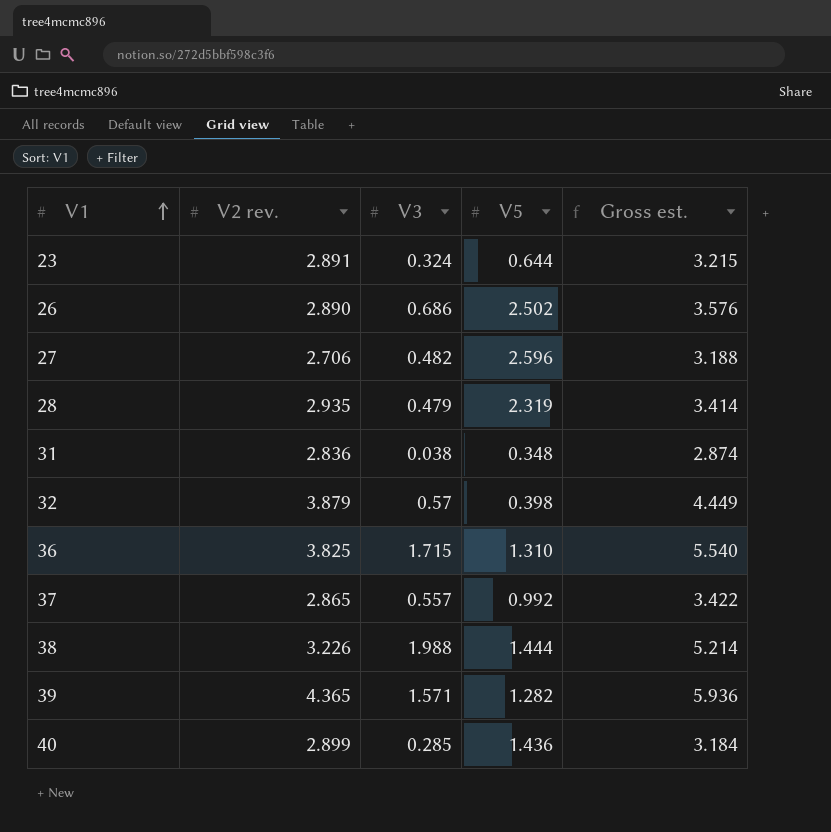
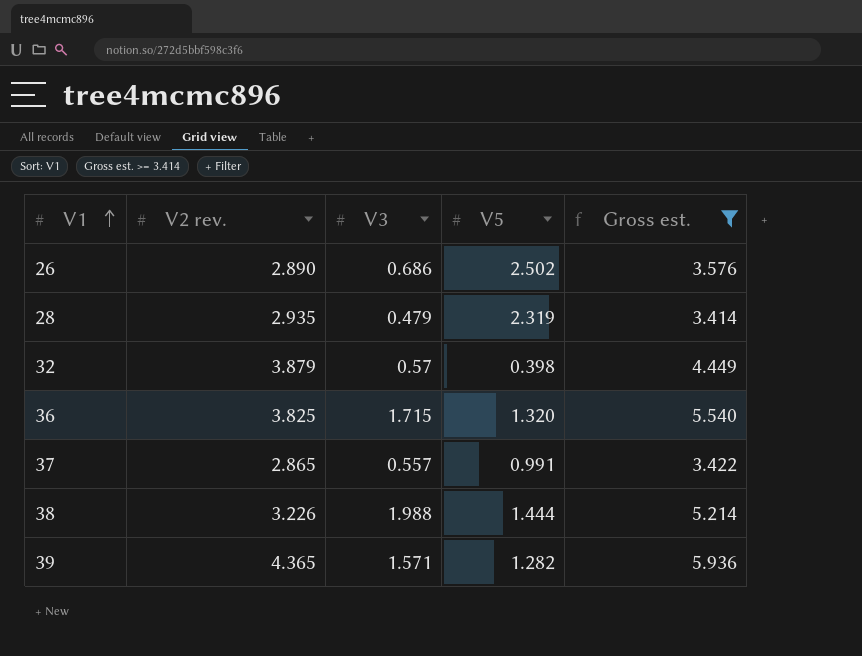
filter: none -> Gross est. >= 3.414
36 | V5: 1.310 -> 1.320
37 | V5: 0.992 -> 0.991

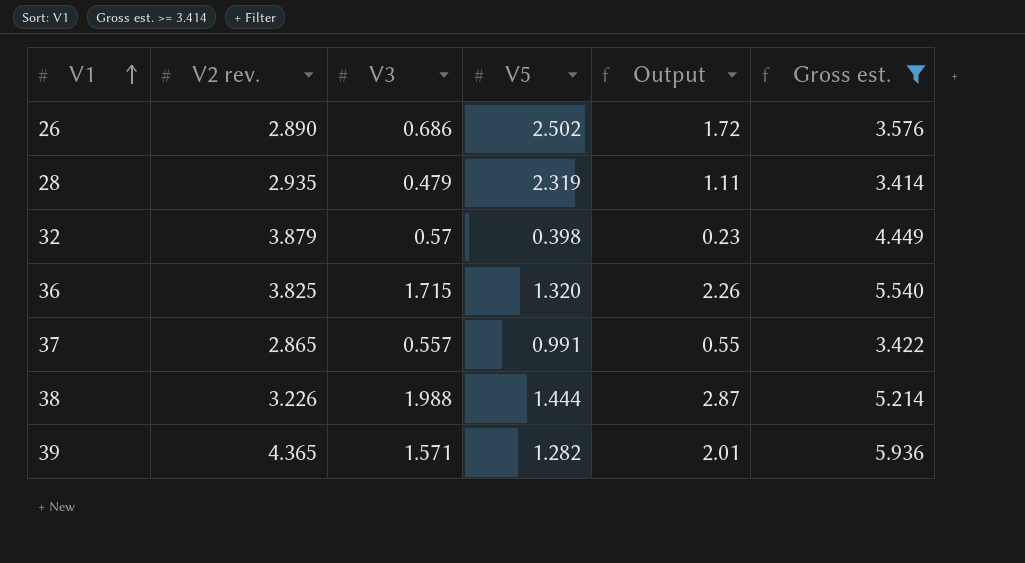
column Output | formula: none -> [V3] * [V5]

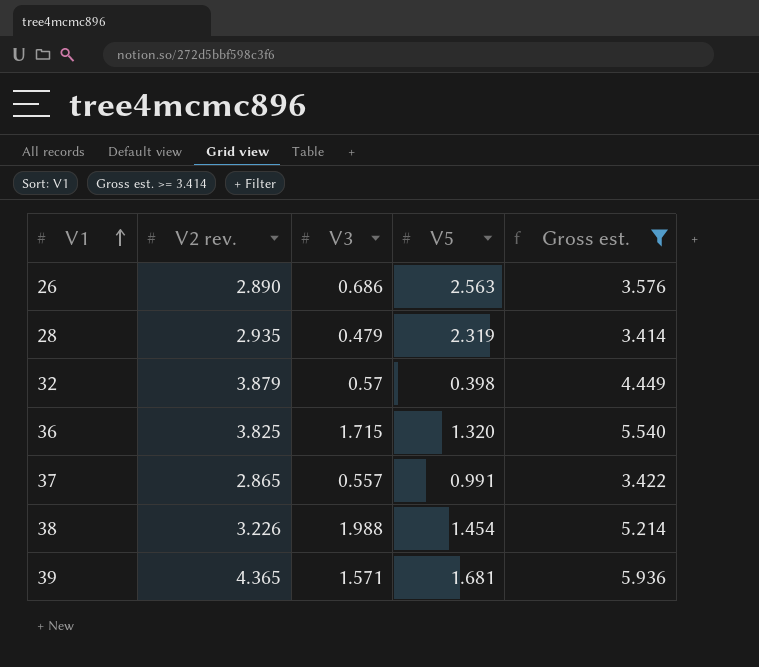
column Output | formula: [V3] * [V5] -> none
26 | V5: 2.502 -> 2.563
38 | V5: 1.444 -> 1.454
39 | V5: 1.282 -> 1.681

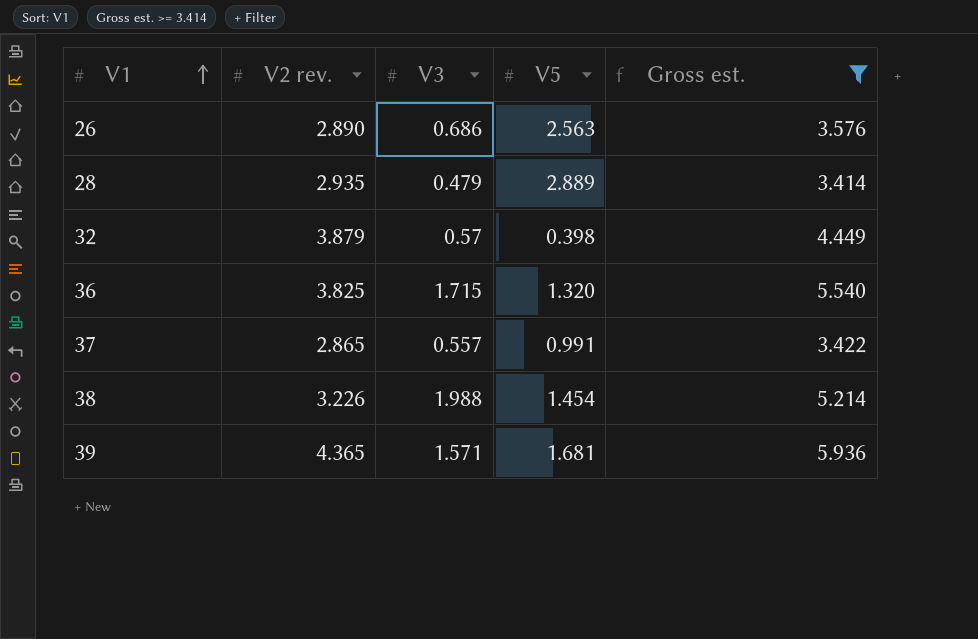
28 | V5: 2.319 -> 2.889

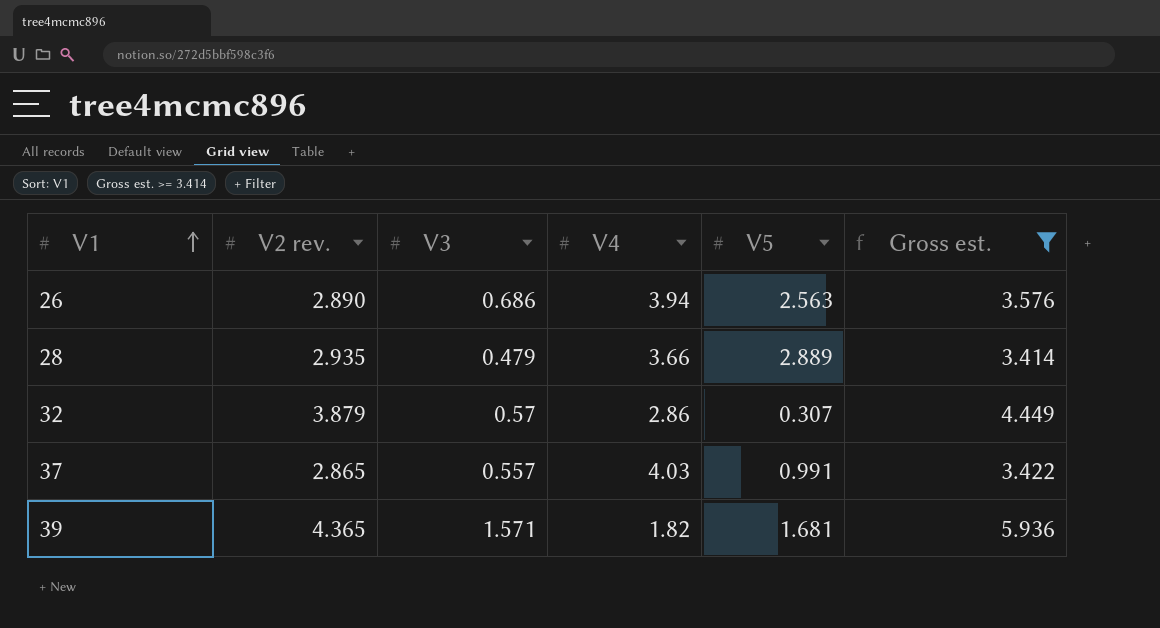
column V4 | position: none -> 4
row 36: 3.825 | 1.715 | 1.320 | 5.540 -> none
row 38: 3.226 | 1.988 | 1.454 | 5.214 -> none
32 | V5: 0.398 -> 0.307

